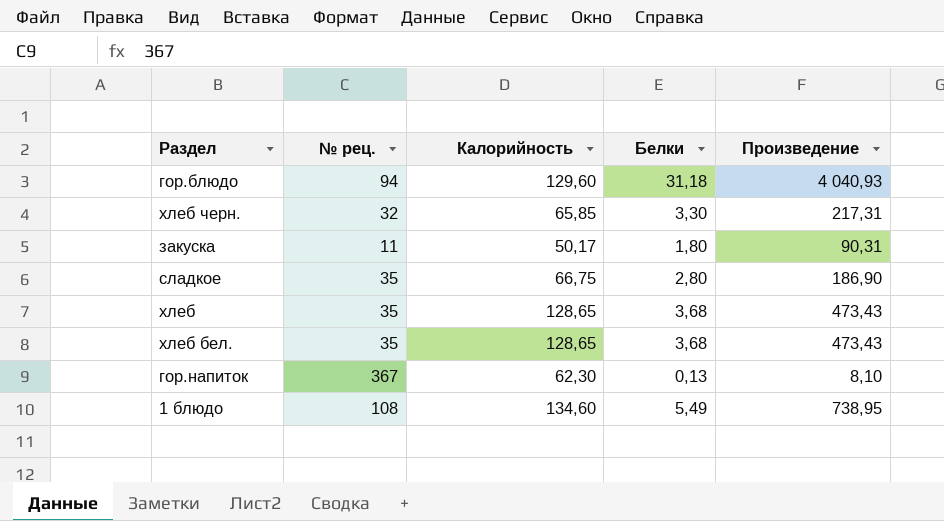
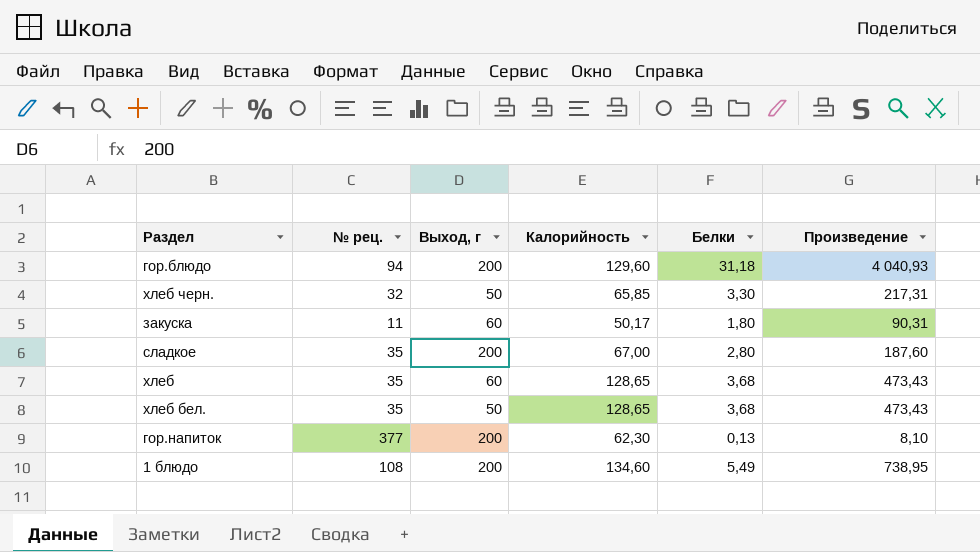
column Выход, г | position: none -> 3
сладкое | Калорийность: 66,75 -> 67,00
сладкое | Произведение: 186,90 -> 187,60
гор.напиток | № рец.: 367 -> 377

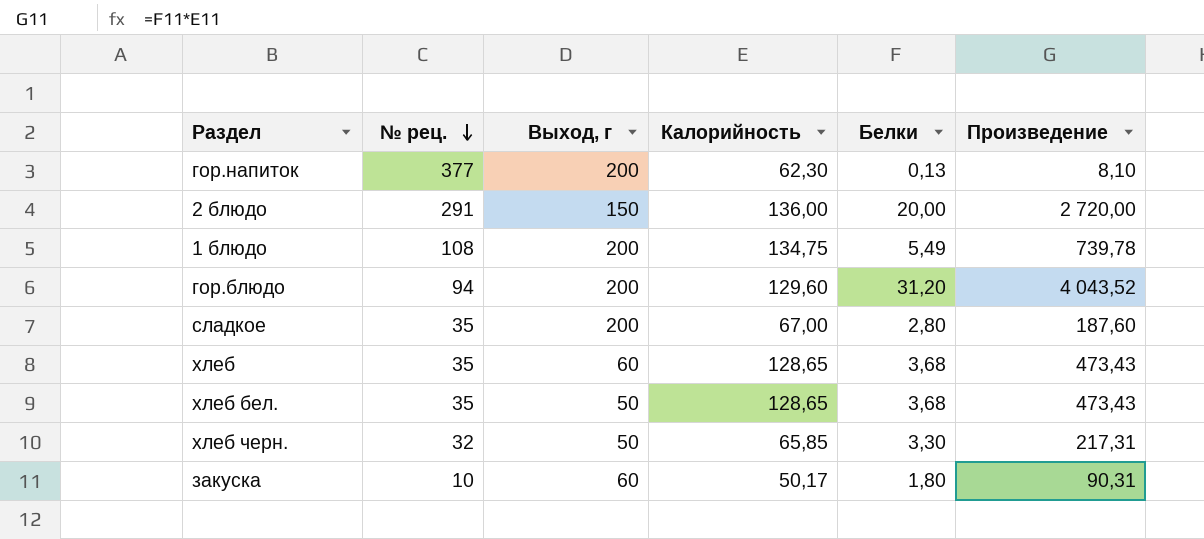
row order: none -> № рец. descending
row 2 блюдо: none -> 291 | 150 | 136,00 | 20,00 | 2 720,00
1 блюдо | Калорийность: 134,60 -> 134,75
1 блюдо | Произведение: 738,95 -> 739,78
гор.блюдо | Белки: 31,18 -> 31,20
гор.блюдо | Произведение: 4 040,93 -> 4 043,52
закуска | № рец.: 11 -> 10

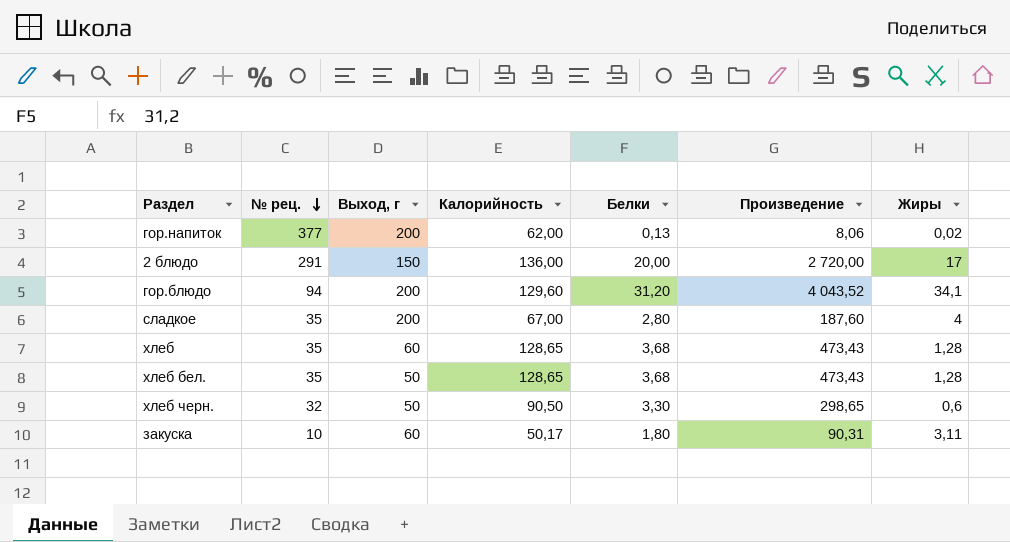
column Жиры | position: none -> 7
row 1 блюдо: 108 | 200 | 134,75 | 5,49 | 739,78 -> none
гор.напиток | Калорийность: 62,30 -> 62,00
гор.напиток | Произведение: 8,10 -> 8,06
хлеб черн. | Калорийность: 65,85 -> 90,50
хлеб черн. | Произведение: 217,31 -> 298,65

